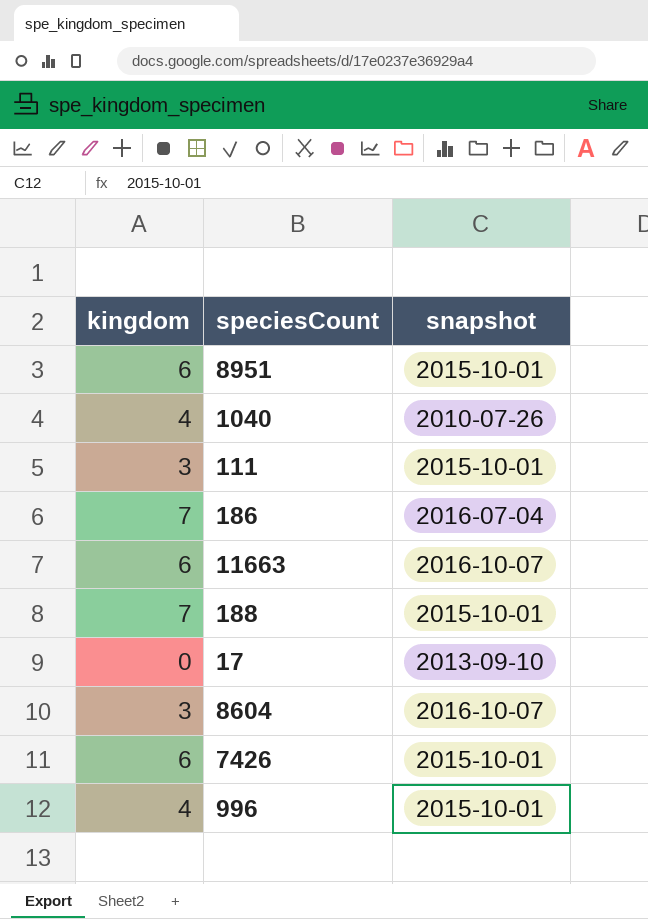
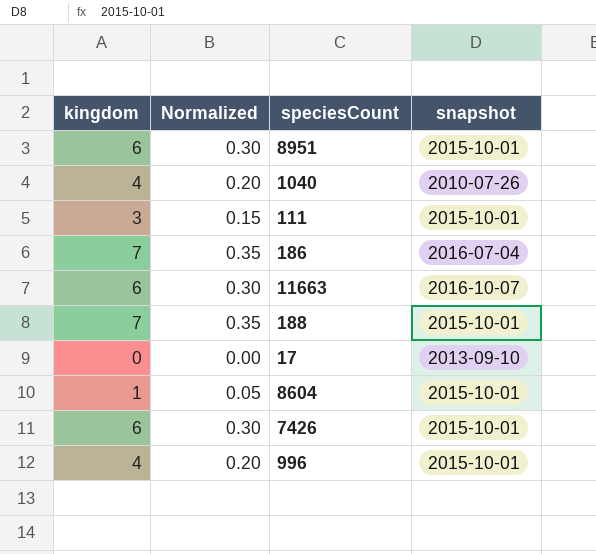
column Normalized | formula: none -> [kingdom] * 0.05
8604 | kingdom: 3 -> 1
8604 | snapshot: 2016-10-07 -> 2015-10-01

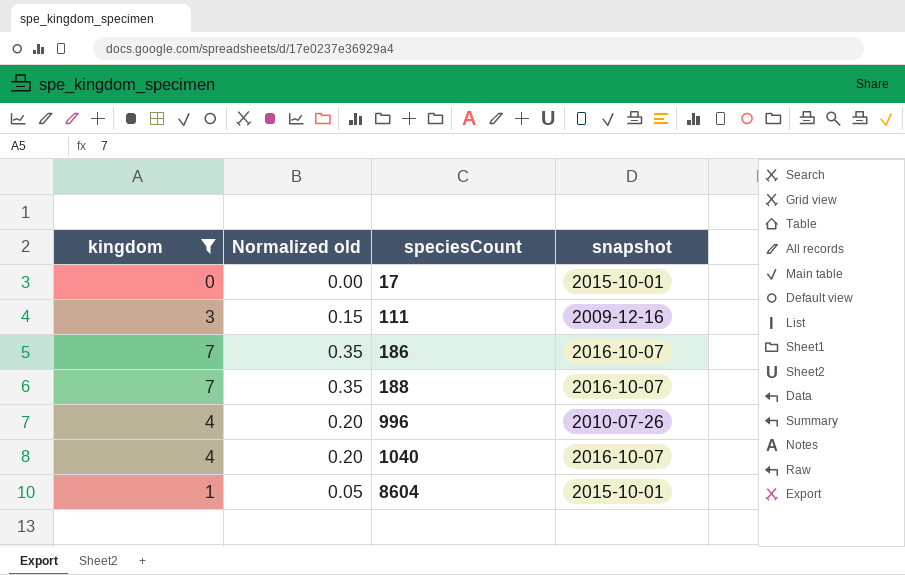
filter: none -> kingdom != 6
row order: none -> speciesCount ascending
column name: Normalized -> Normalized old
17 | snapshot: 2013-09-10 -> 2015-10-01
111 | snapshot: 2015-10-01 -> 2009-12-16
186 | snapshot: 2016-07-04 -> 2016-10-07
188 | snapshot: 2015-10-01 -> 2016-10-07
996 | snapshot: 2015-10-01 -> 2010-07-26
1040 | snapshot: 2010-07-26 -> 2016-10-07

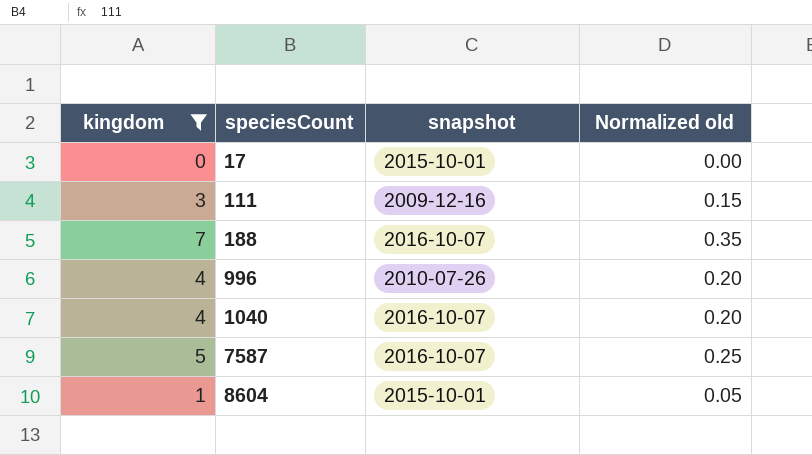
column Normalized old | position: 2 -> 4
row 186: 7 | 0.35 | 2016-10-07 -> none
row 7587: none -> 5 | 2016-10-07 | 0.25

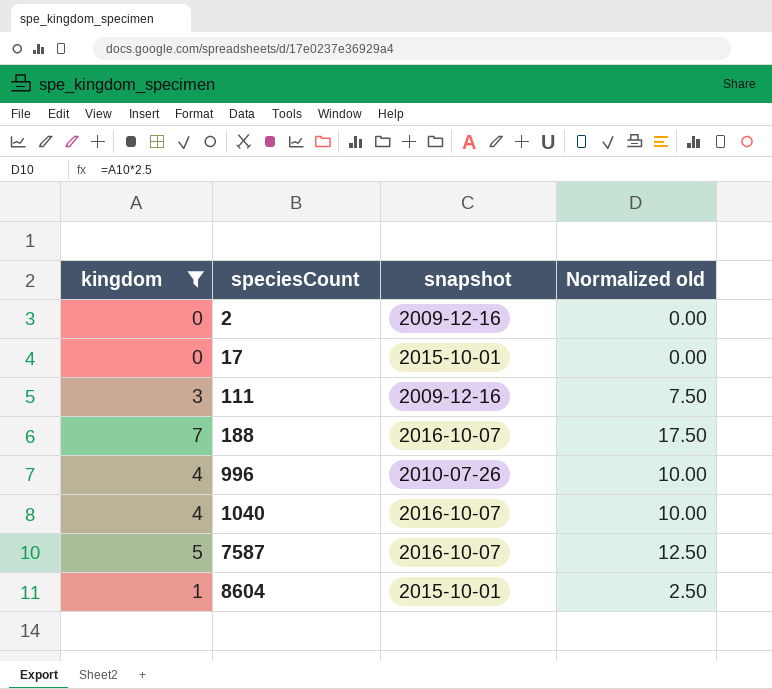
column Normalized old | formula: [kingdom] * 0.05 -> [kingdom] * 2.5
row 2: none -> 0 | 2009-12-16 | 0.00

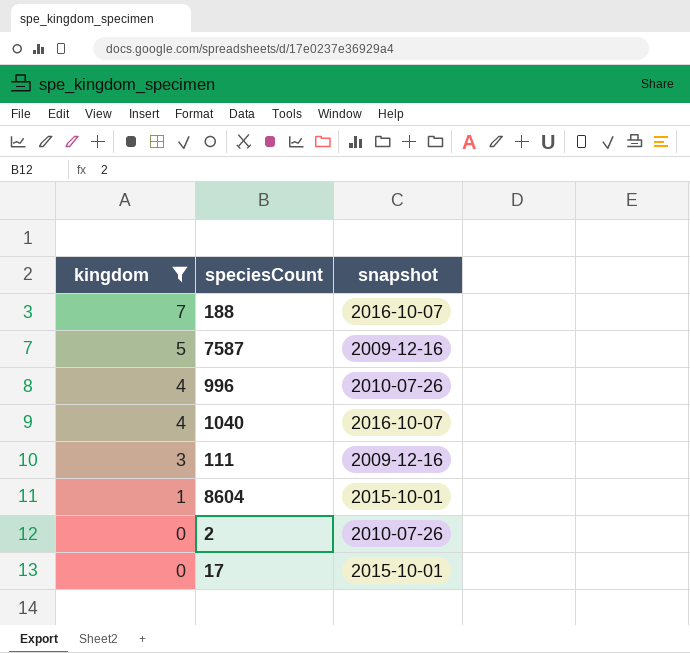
row order: speciesCount ascending -> kingdom descending
column Normalized old | formula: [kingdom] * 2.5 -> none
7587 | snapshot: 2016-10-07 -> 2009-12-16
2 | snapshot: 2009-12-16 -> 2010-07-26

